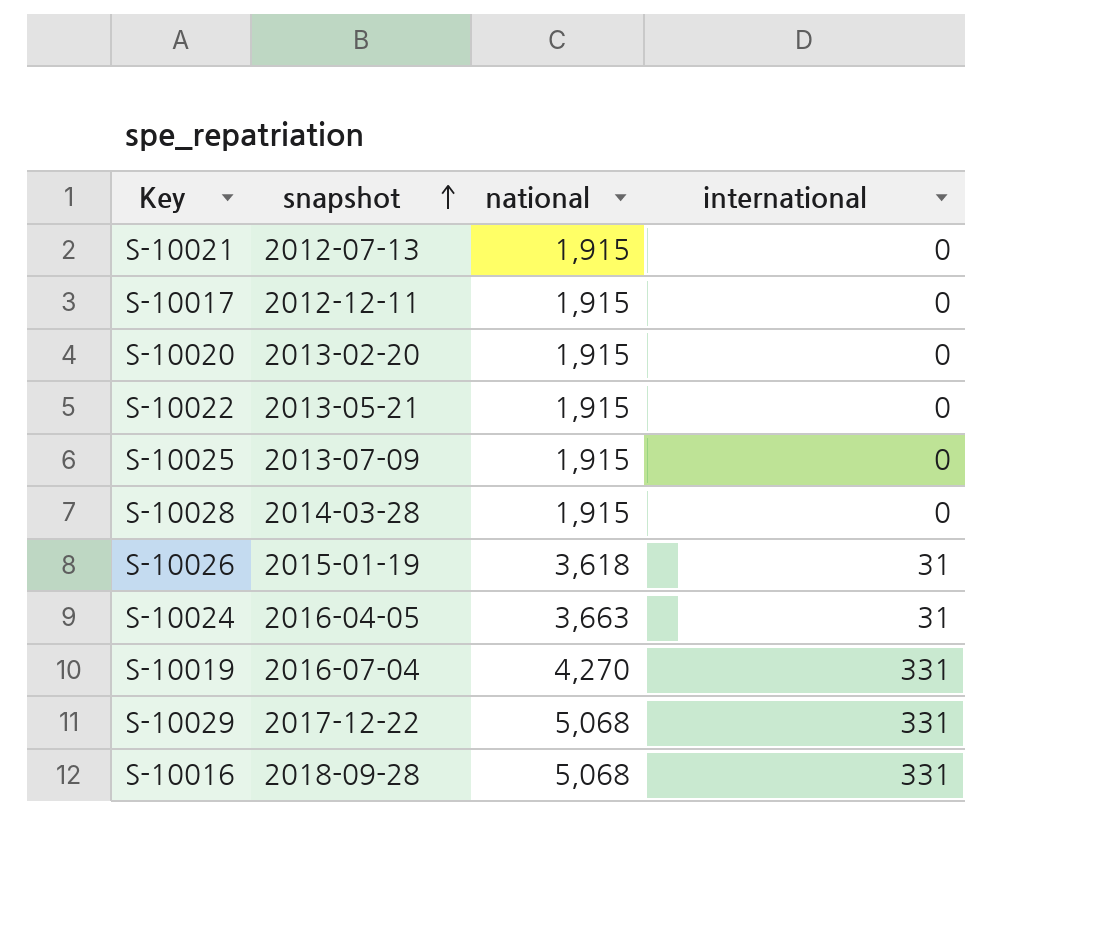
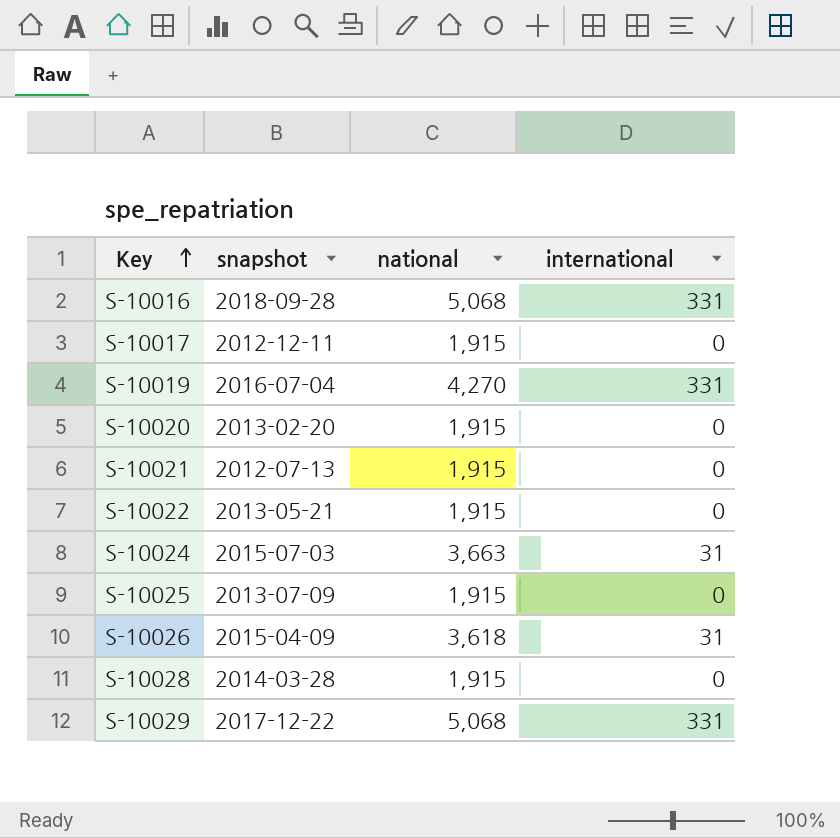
row order: snapshot ascending -> Key ascending
S-10024 | snapshot: 2016-04-05 -> 2015-07-03
S-10026 | snapshot: 2015-01-19 -> 2015-04-09

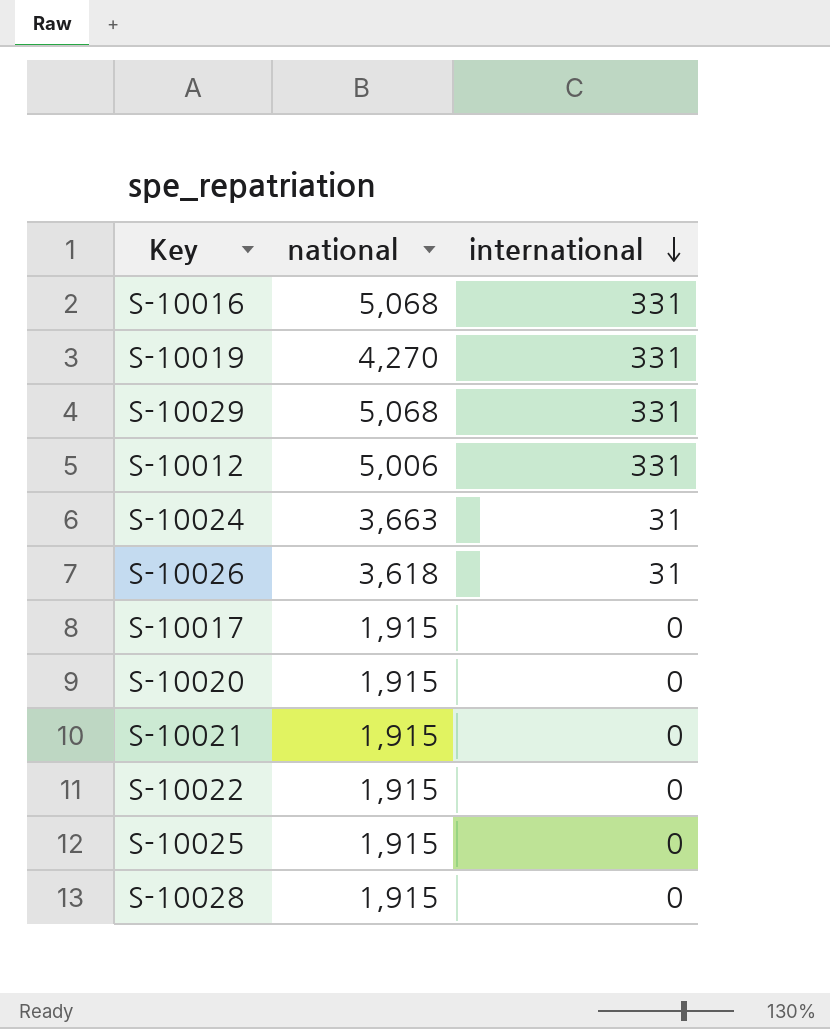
row order: Key ascending -> international descending
column snapshot | position: 2 -> none
row S-10012: none -> 5,006 | 331

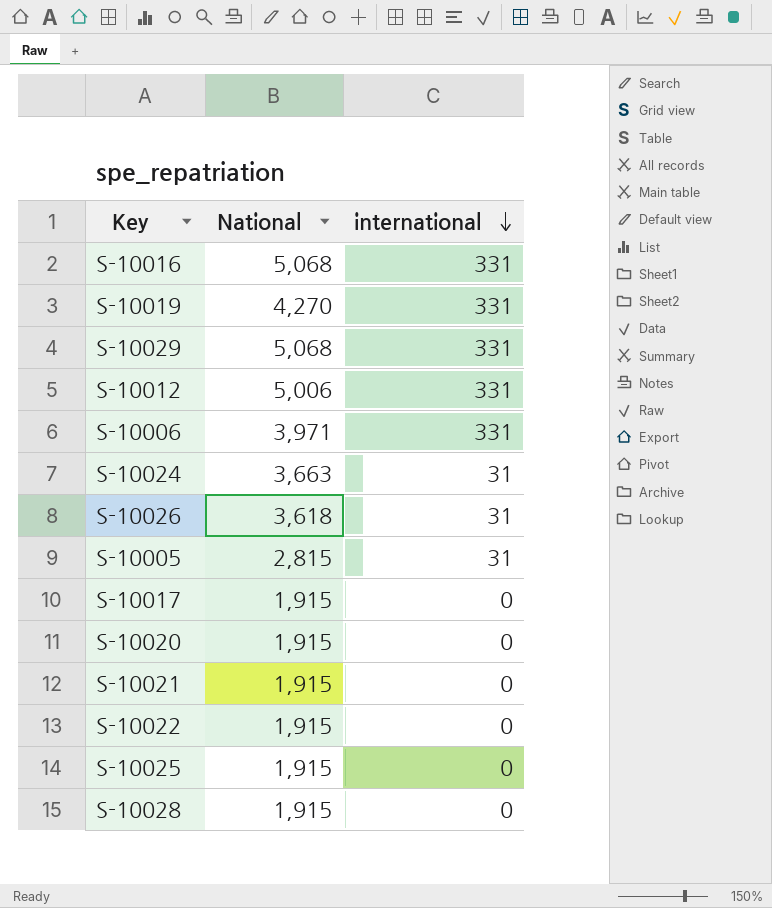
column name: national -> National
row S-10006: none -> 3,971 | 331
row S-10005: none -> 2,815 | 31

